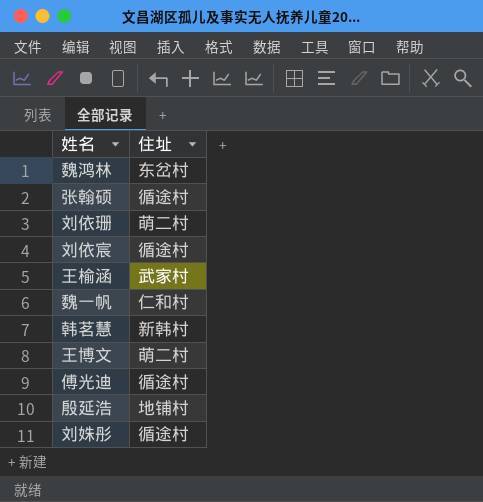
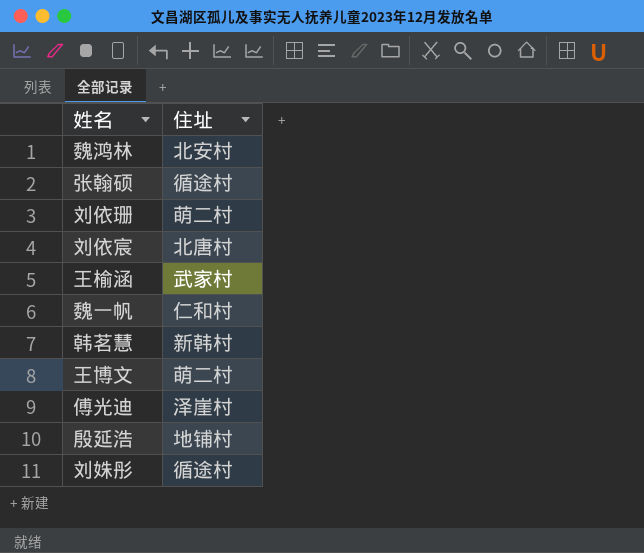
魏鸿林 | 住址: 东岔村 -> 北安村
刘依宸 | 住址: 循途村 -> 北唐村
傅光迪 | 住址: 循途村 -> 泽崖村

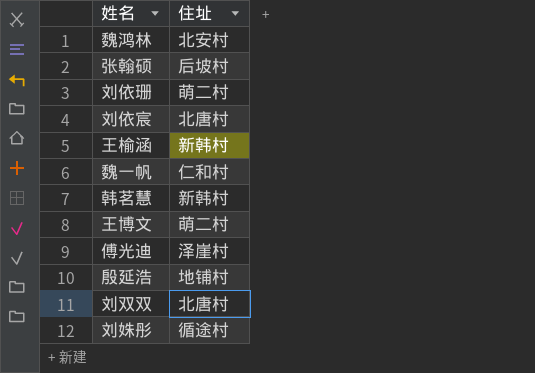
张翰硕 | 住址: 循途村 -> 后坡村
王榆涵 | 住址: 武家村 -> 新韩村
row 刘双双: none -> 北唐村

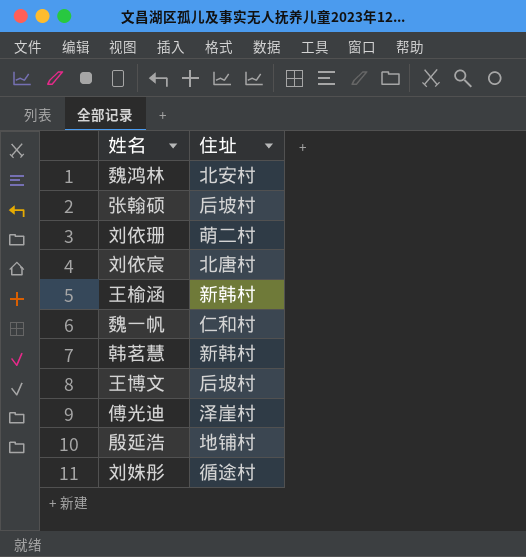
row 刘双双: 北唐村 -> none
王博文 | 住址: 萌二村 -> 后坡村

